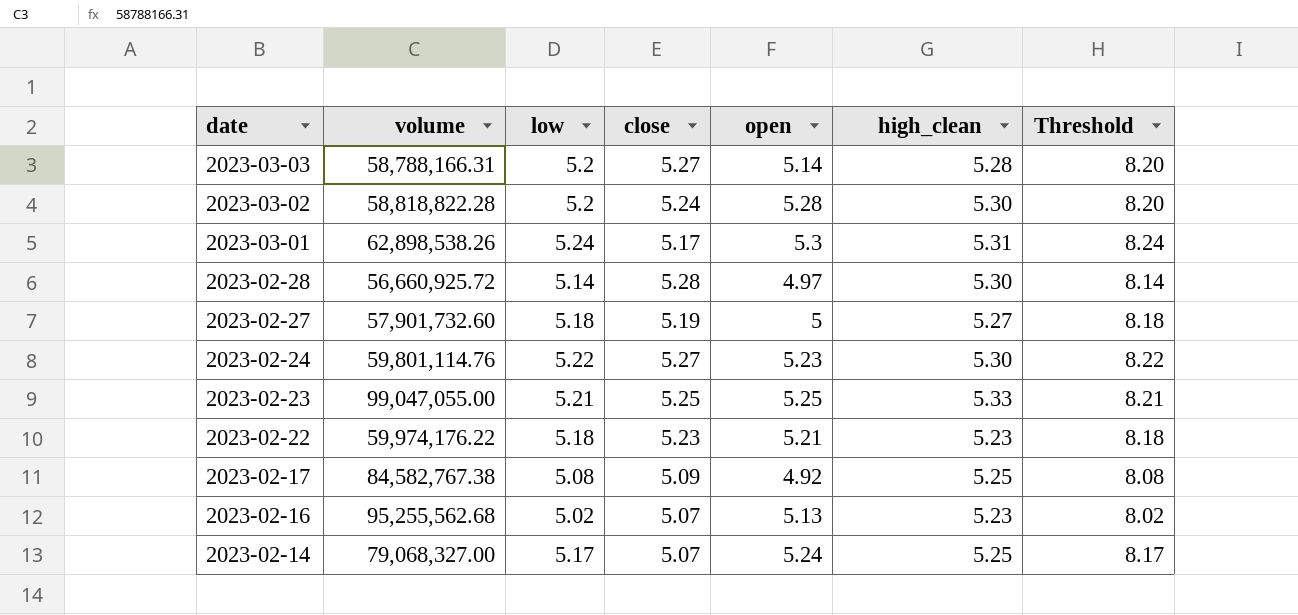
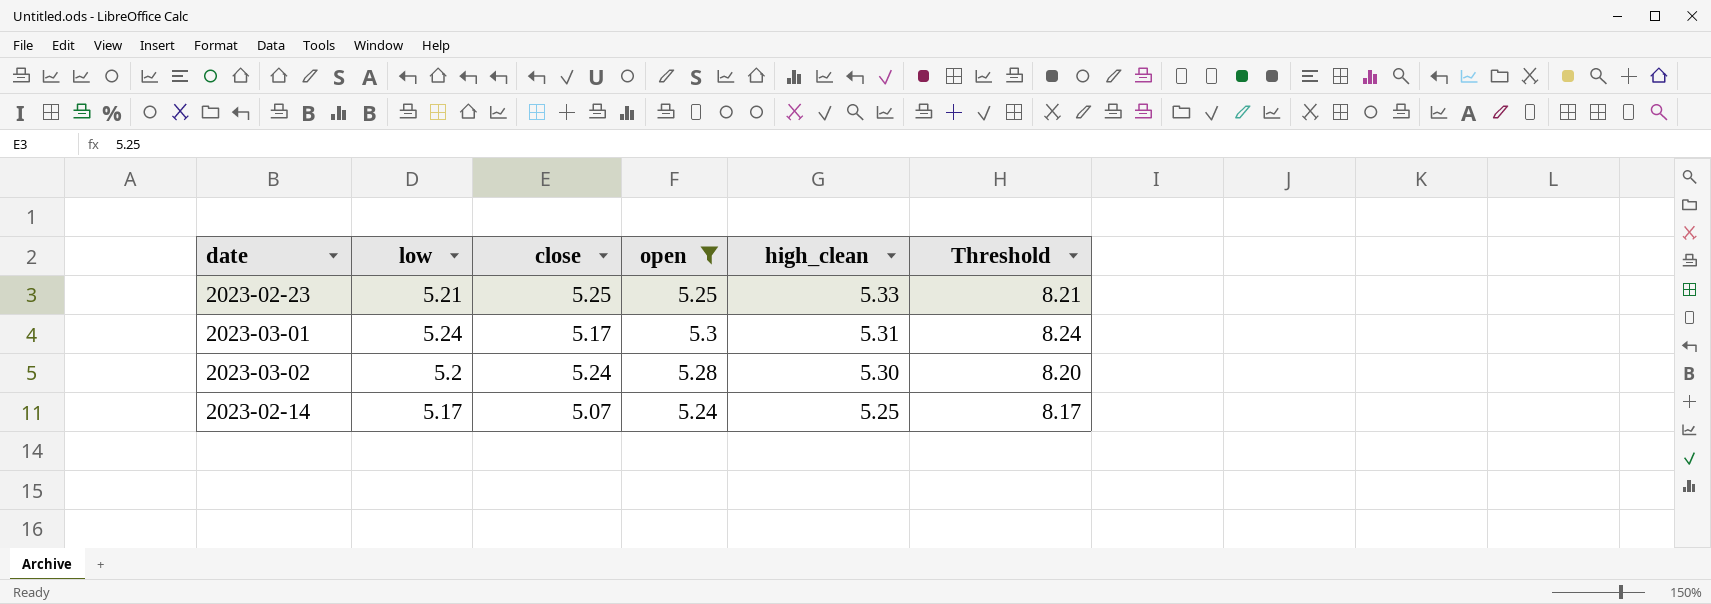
filter: none -> open >= 5.24
row order: date descending -> high_clean descending
column volume | position: 2 -> none

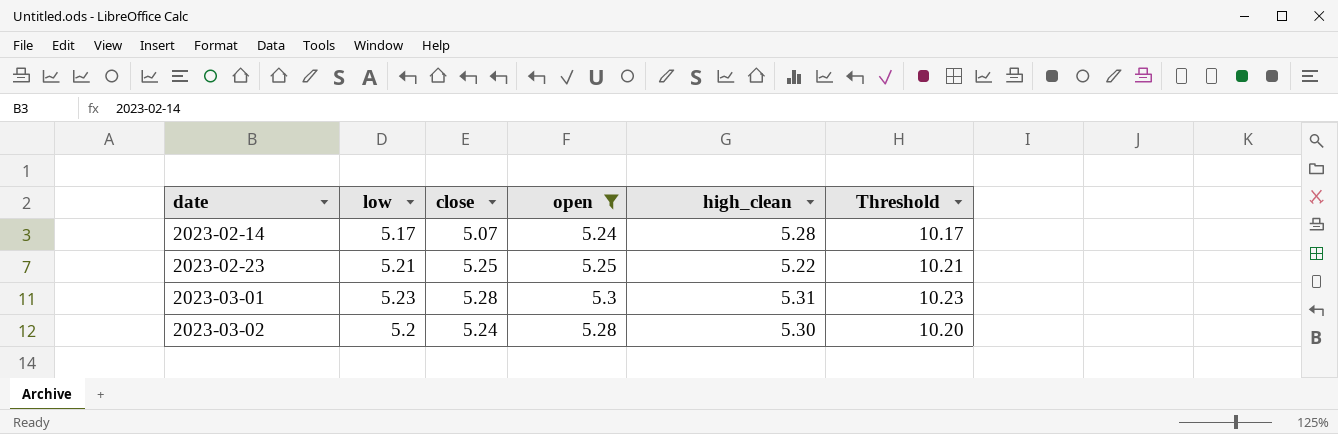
row order: high_clean descending -> date ascending
column Threshold | formula: [low] + 3 -> [low] + 5
2023-02-14 | high_clean: 5.25 -> 5.28
2023-02-23 | high_clean: 5.33 -> 5.22
2023-03-01 | low: 5.24 -> 5.23
2023-03-01 | close: 5.17 -> 5.28

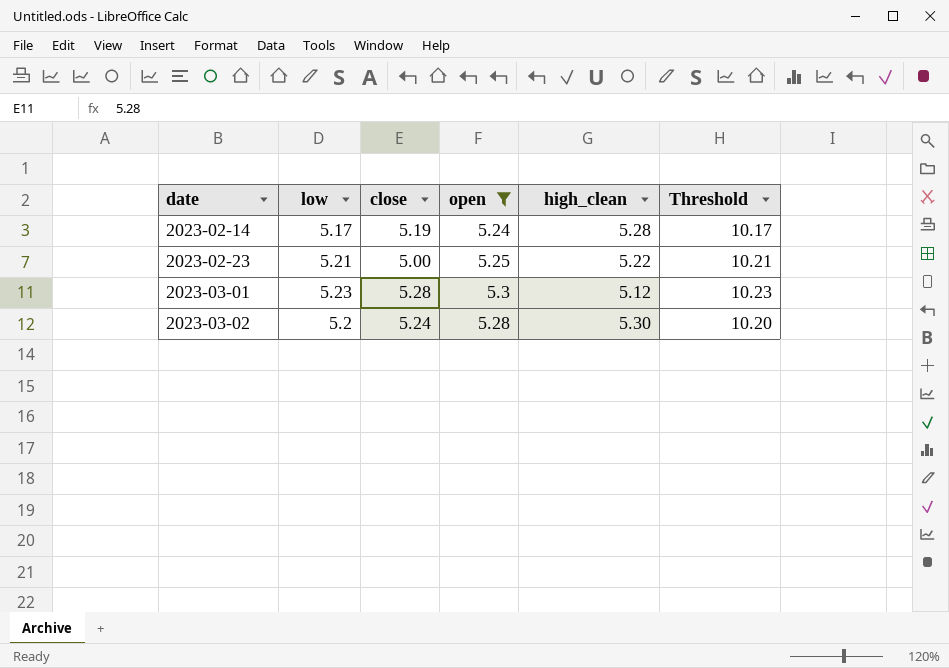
2023-02-14 | close: 5.07 -> 5.19
2023-02-23 | close: 5.25 -> 5.00
2023-03-01 | high_clean: 5.31 -> 5.12

